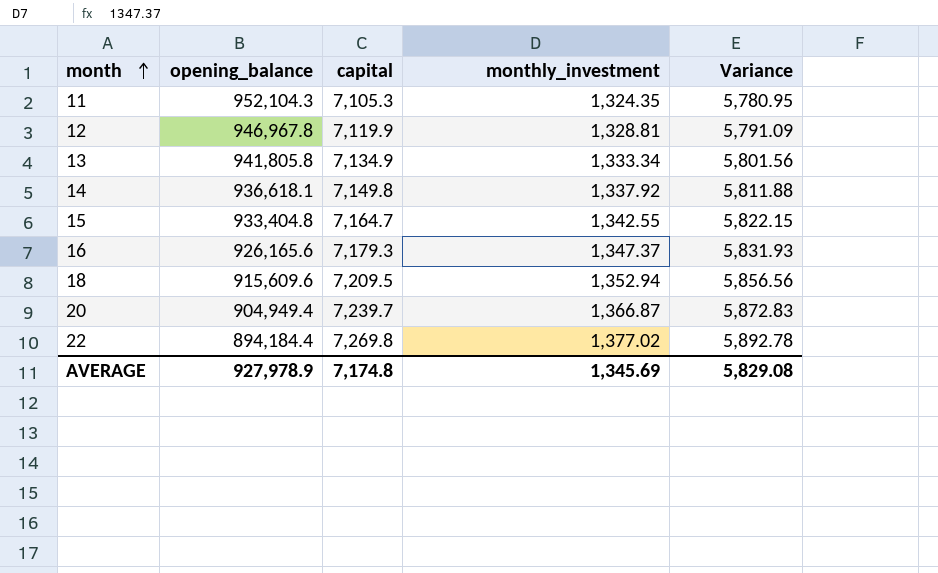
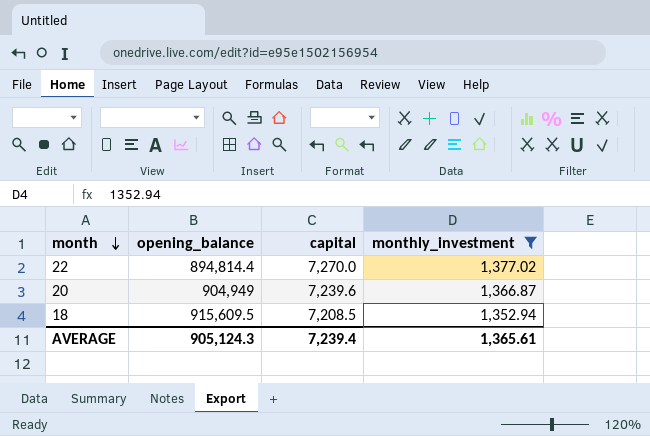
filter: none -> monthly_investment >= 1,352.94
row order: month ascending -> month descending
column Variance | formula: [capital] - [monthly_investment] -> none
22 | opening_balance: 894,184.4 -> 894,814.4
22 | capital: 7,269.8 -> 7,270.0
20 | opening_balance: 904,949.4 -> 904,949
20 | capital: 7,239.7 -> 7,239.6
18 | opening_balance: 915,609.6 -> 915,609.5
18 | capital: 7,209.5 -> 7,208.5
AVERAGE | opening_balance: 927,978.9 -> 905,124.3
AVERAGE | capital: 7,174.8 -> 7,239.4
AVERAGE | monthly_investment: 1,345.69 -> 1,365.61

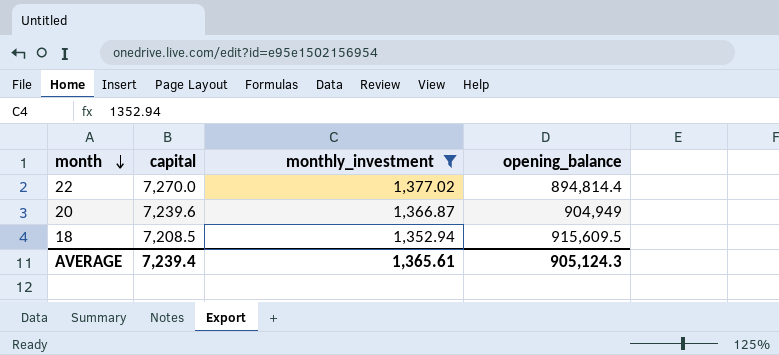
column opening_balance | position: 2 -> 4

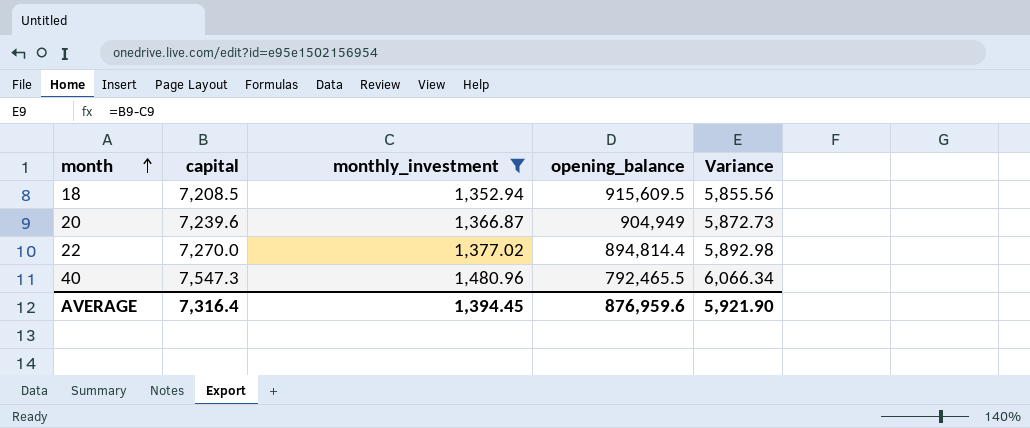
row order: month descending -> month ascending
column Variance | formula: none -> [capital] - [monthly_investment]
row 40: none -> 7,547.3 | 1,480.96 | 792,465.5 | 6,066.34
AVERAGE | capital: 7,239.4 -> 7,316.4
AVERAGE | monthly_investment: 1,365.61 -> 1,394.45
AVERAGE | opening_balance: 905,124.3 -> 876,959.6

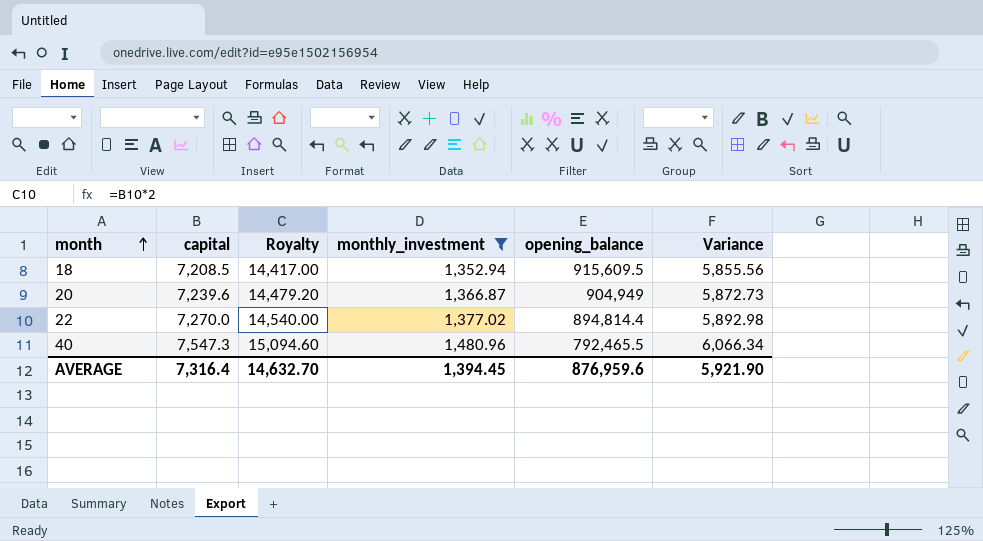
column Royalty | formula: none -> [capital] * 2

